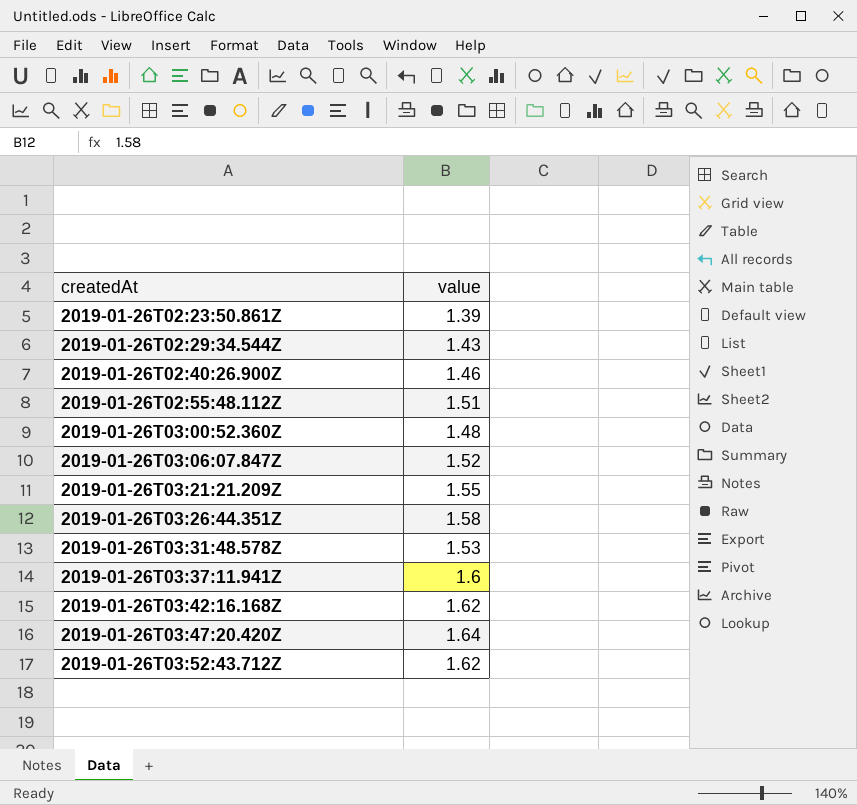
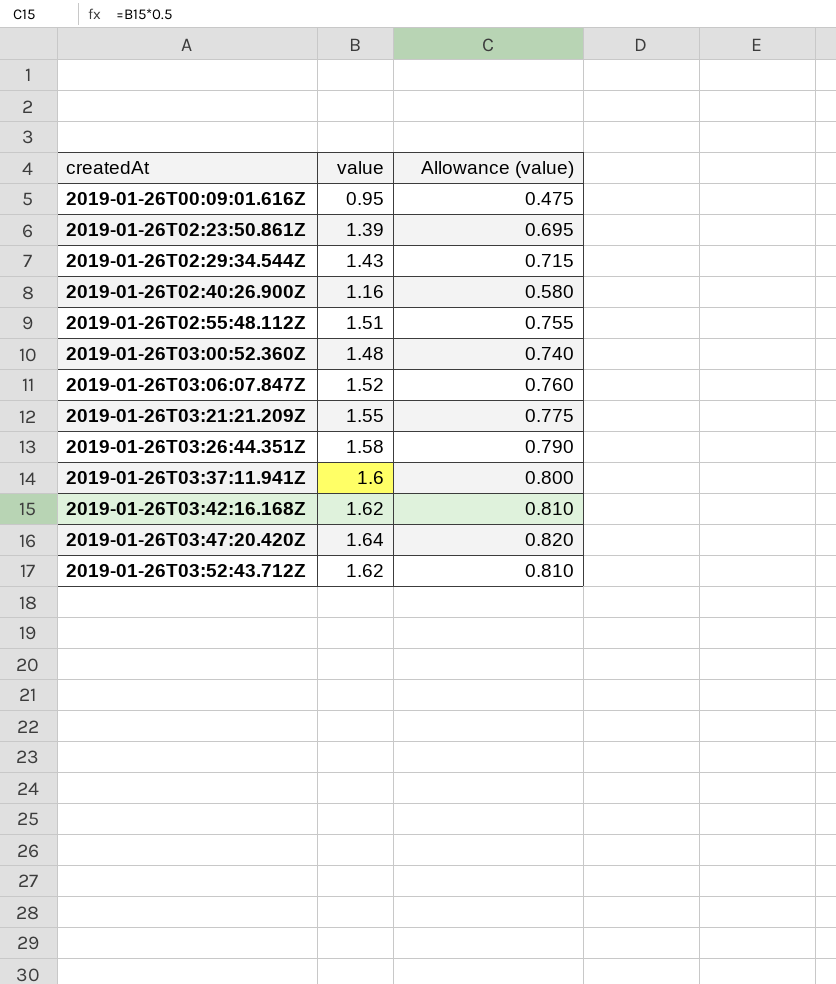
column Allowance (value) | formula: none -> [value] * 0.5
row 2019-01-26T03:31:48.578Z: 1.53 -> none
row 2019-01-26T00:09:01.616Z: none -> 0.95 | 0.475
2019-01-26T02:40:26.900Z | value: 1.46 -> 1.16

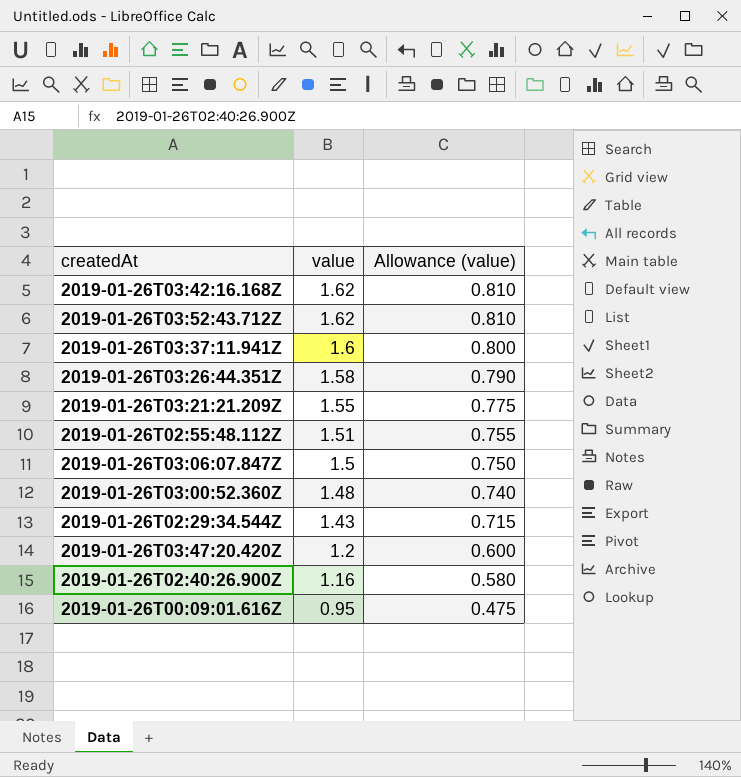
row order: createdAt ascending -> value descending
row 2019-01-26T02:23:50.861Z: 1.39 | 0.695 -> none
2019-01-26T03:06:07.847Z | value: 1.52 -> 1.5
2019-01-26T03:06:07.847Z | Allowance (value): 0.760 -> 0.750
2019-01-26T03:47:20.420Z | value: 1.64 -> 1.2
2019-01-26T03:47:20.420Z | Allowance (value): 0.820 -> 0.600

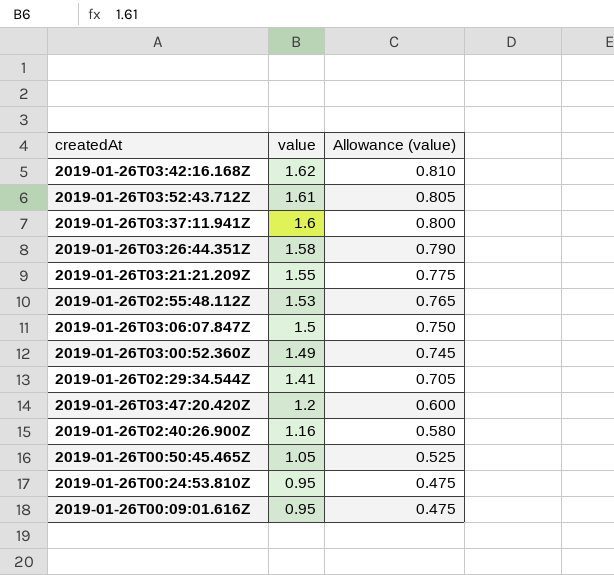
2019-01-26T03:52:43.712Z | value: 1.62 -> 1.61
2019-01-26T03:52:43.712Z | Allowance (value): 0.810 -> 0.805
2019-01-26T02:55:48.112Z | value: 1.51 -> 1.53
2019-01-26T02:55:48.112Z | Allowance (value): 0.755 -> 0.765
2019-01-26T03:00:52.360Z | value: 1.48 -> 1.49
2019-01-26T03:00:52.360Z | Allowance (value): 0.740 -> 0.745
2019-01-26T02:29:34.544Z | value: 1.43 -> 1.41
2019-01-26T02:29:34.544Z | Allowance (value): 0.715 -> 0.705
row 2019-01-26T00:50:45.465Z: none -> 1.05 | 0.525
row 2019-01-26T00:24:53.810Z: none -> 0.95 | 0.475

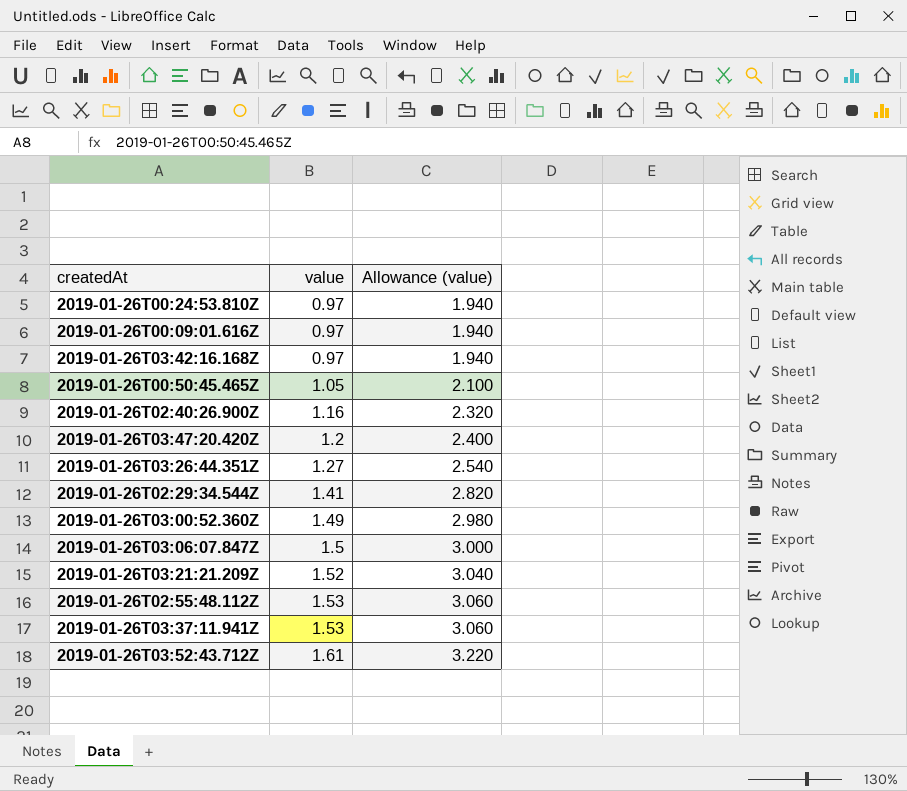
row order: value descending -> value ascending
column Allowance (value) | formula: [value] * 0.5 -> [value] * 2
2019-01-26T00:24:53.810Z | value: 0.95 -> 0.97
2019-01-26T00:09:01.616Z | value: 0.95 -> 0.97
2019-01-26T03:42:16.168Z | value: 1.62 -> 0.97
2019-01-26T03:26:44.351Z | value: 1.58 -> 1.27
2019-01-26T03:21:21.209Z | value: 1.55 -> 1.52
2019-01-26T03:37:11.941Z | value: 1.6 -> 1.53

